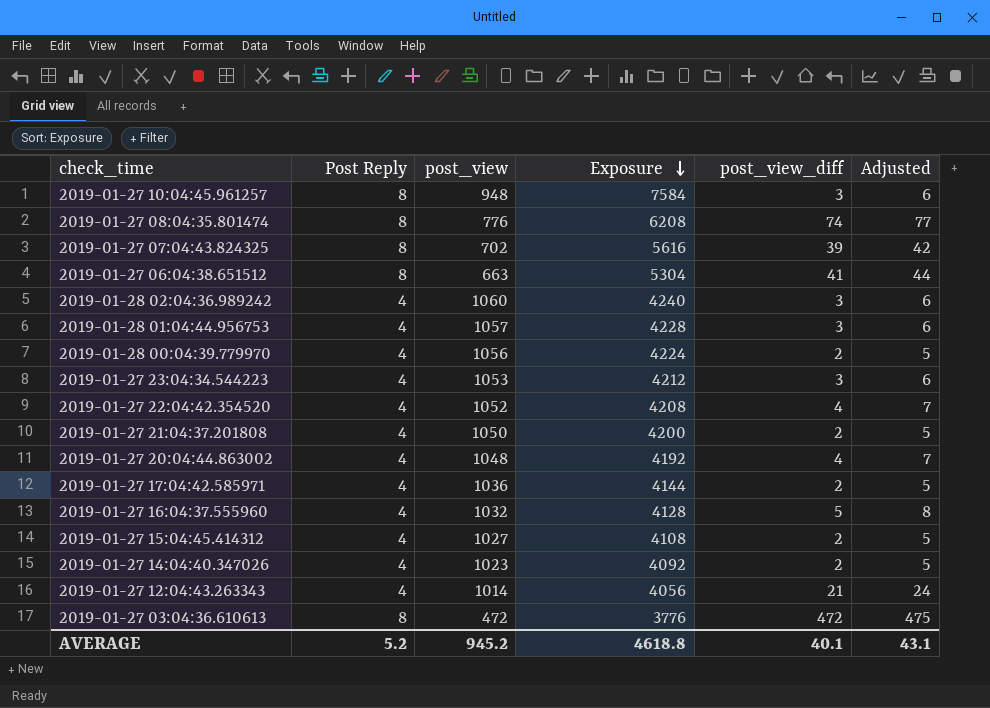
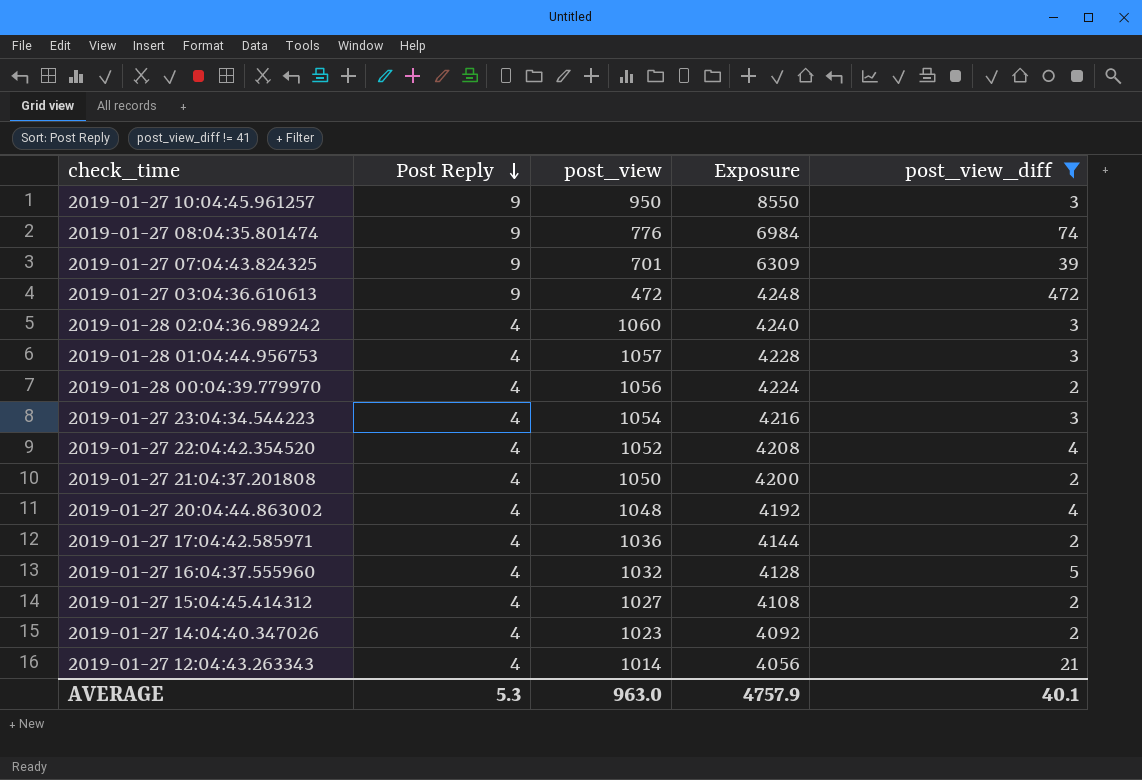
filter: none -> post_view_diff != 41
row order: Exposure descending -> Post Reply descending
column Adjusted | formula: [post_view_diff] + 3 -> none
2019-01-27 10:04:45.961257 | Post Reply: 8 -> 9
2019-01-27 10:04:45.961257 | post_view: 948 -> 950
2019-01-27 10:04:45.961257 | Exposure: 7584 -> 8550
2019-01-27 08:04:35.801474 | Post Reply: 8 -> 9
2019-01-27 08:04:35.801474 | Exposure: 6208 -> 6984
2019-01-27 07:04:43.824325 | Post Reply: 8 -> 9
2019-01-27 07:04:43.824325 | post_view: 702 -> 701
2019-01-27 07:04:43.824325 | Exposure: 5616 -> 6309
2019-01-27 03:04:36.610613 | Post Reply: 8 -> 9
2019-01-27 03:04:36.610613 | Exposure: 3776 -> 4248
2019-01-27 23:04:34.544223 | post_view: 1053 -> 1054
2019-01-27 23:04:34.544223 | Exposure: 4212 -> 4216
AVERAGE | Post Reply: 5.2 -> 5.3
AVERAGE | post_view: 945.2 -> 963.0
AVERAGE | Exposure: 4618.8 -> 4757.9

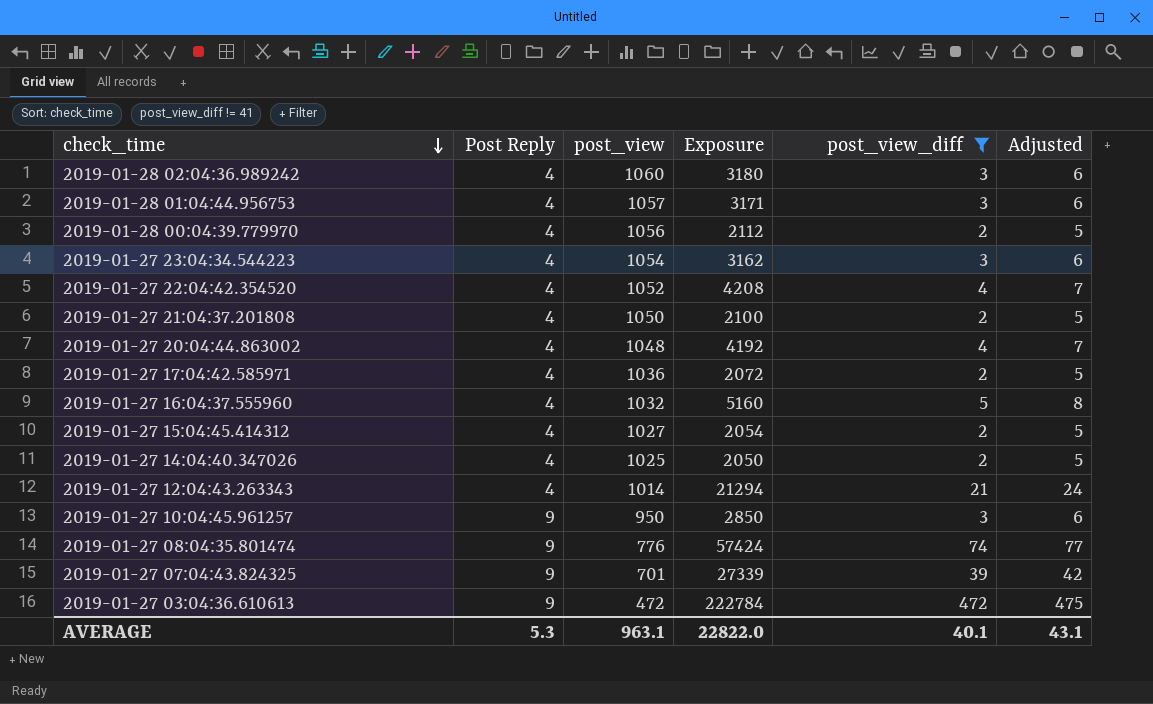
row order: Post Reply descending -> check_time descending
column Exposure | formula: [Post Reply] * [post_view] -> [post_view] * [post_view_diff]
column Adjusted | formula: none -> [post_view_diff] + 3
2019-01-27 14:04:40.347026 | post_view: 1023 -> 1025
AVERAGE | post_view: 963.0 -> 963.1
AVERAGE | Exposure: 4757.9 -> 22822.0

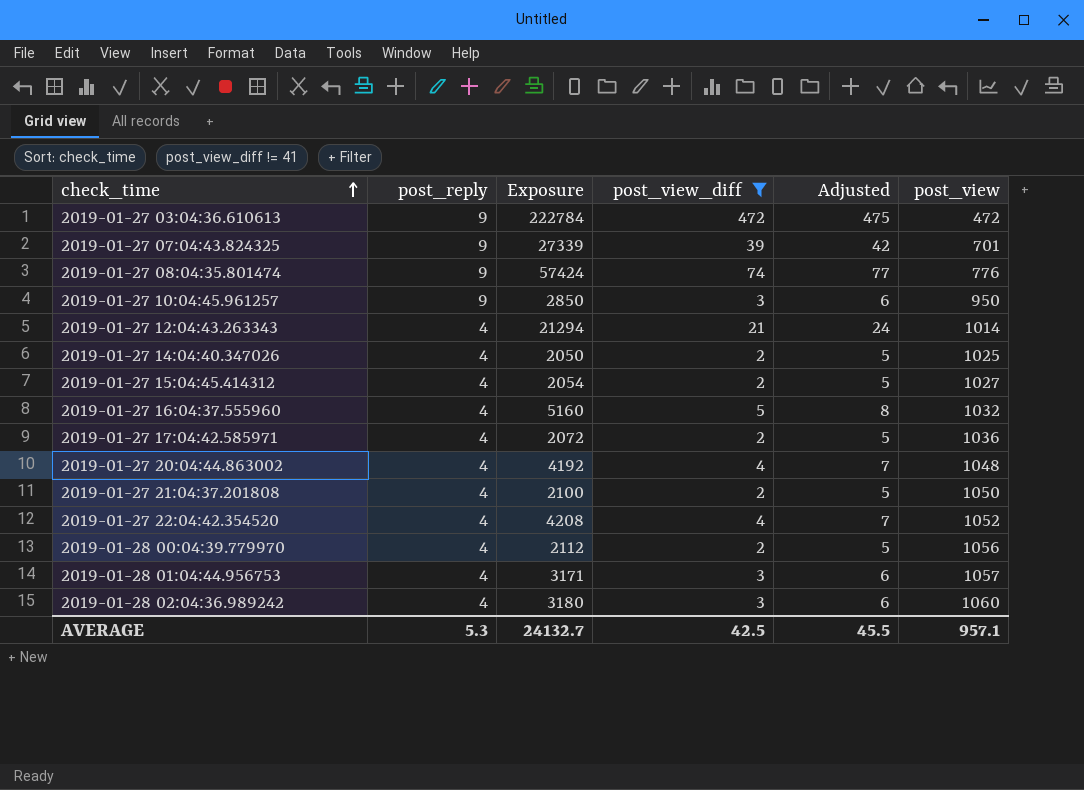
row order: check_time descending -> check_time ascending
column name: Post Reply -> post_reply
column post_view | position: 3 -> 6
row 2019-01-27 23:04:34.544223: 4 | 1054 | 3162 | 3 | 6 -> none
AVERAGE | Exposure: 22822.0 -> 24132.7
AVERAGE | post_view_diff: 40.1 -> 42.5
AVERAGE | Adjusted: 43.1 -> 45.5
AVERAGE | post_view: 963.1 -> 957.1

